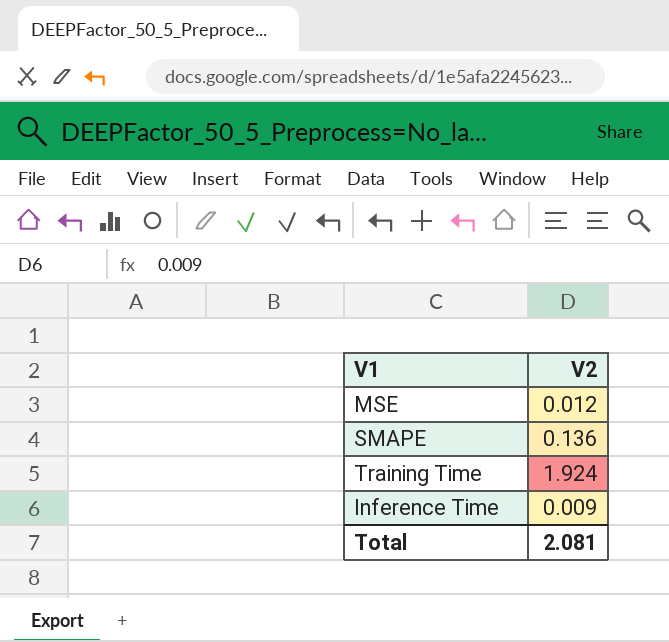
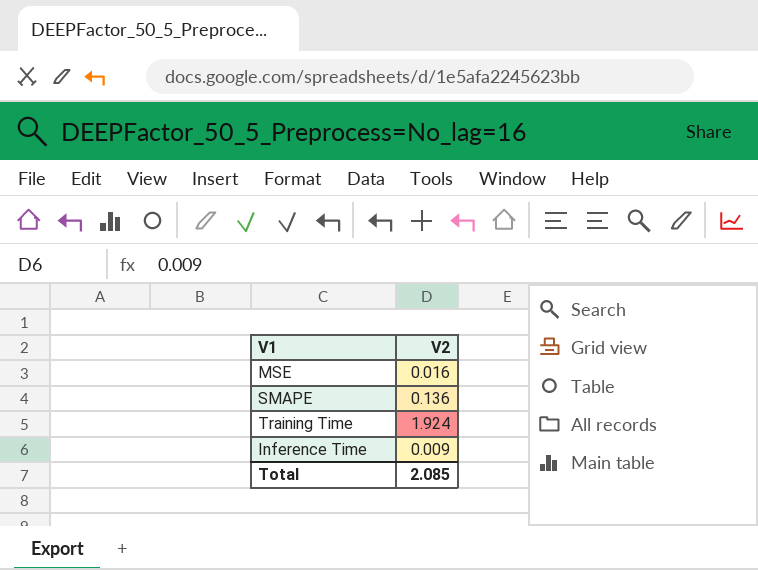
MSE | V2: 0.012 -> 0.016
Total | V2: 2.081 -> 2.085

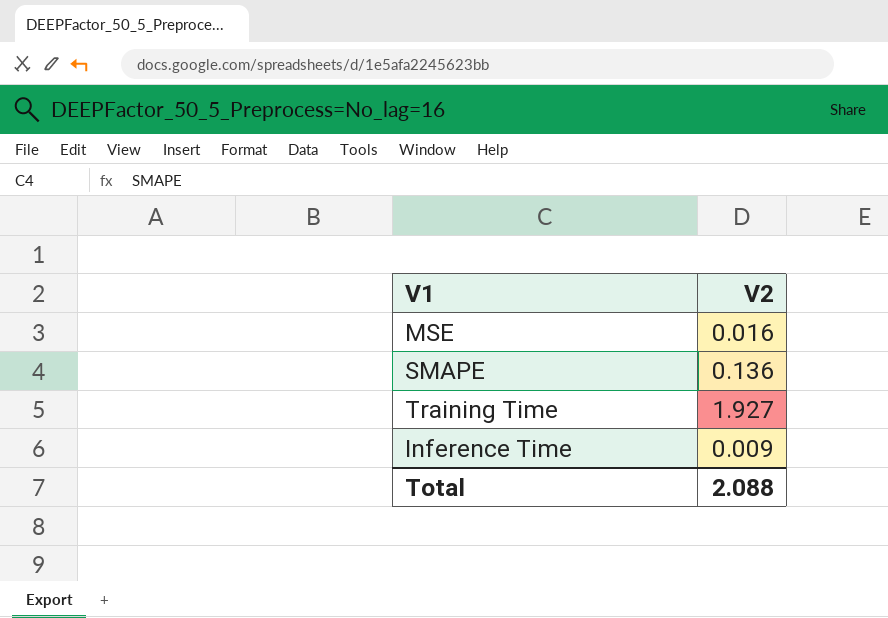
Training Time | V2: 1.924 -> 1.927
Total | V2: 2.085 -> 2.088

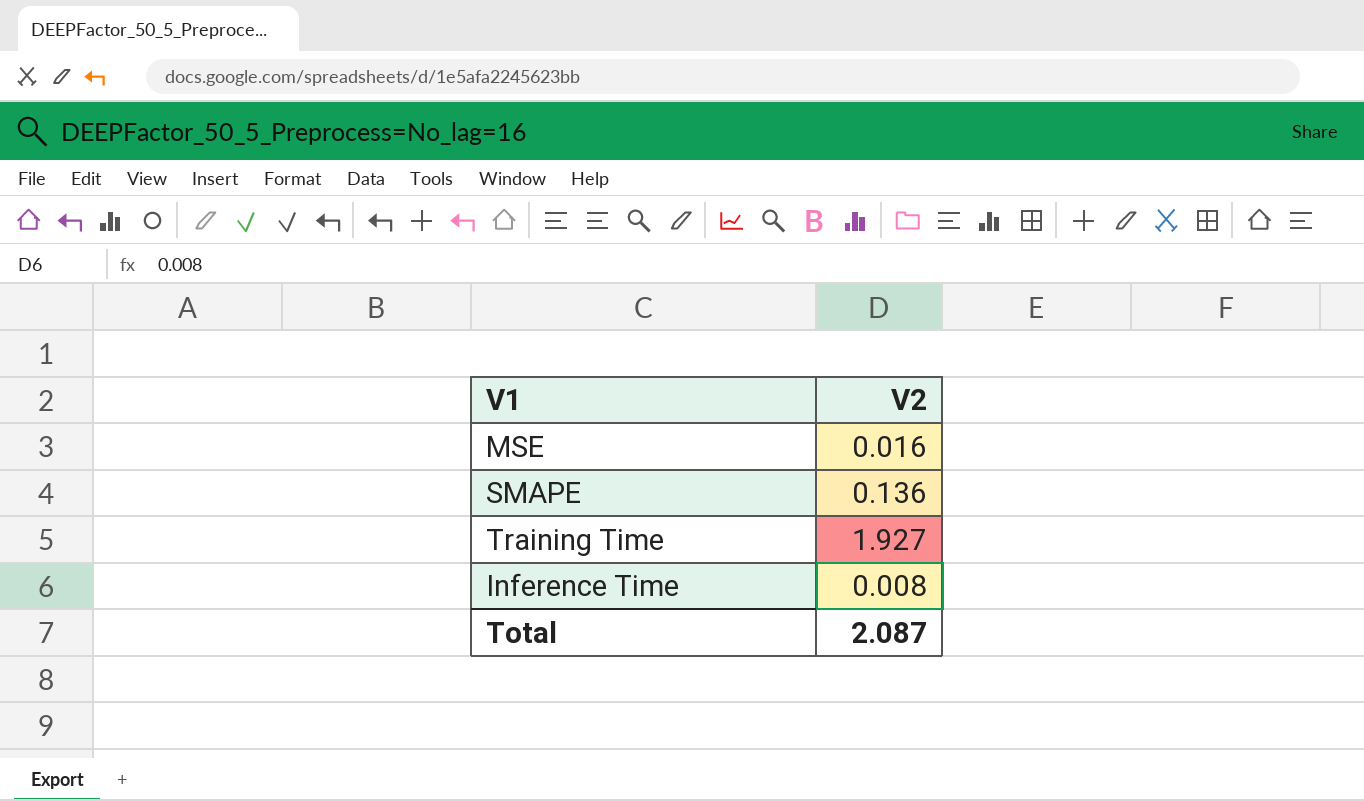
Inference Time | V2: 0.009 -> 0.008
Total | V2: 2.088 -> 2.087

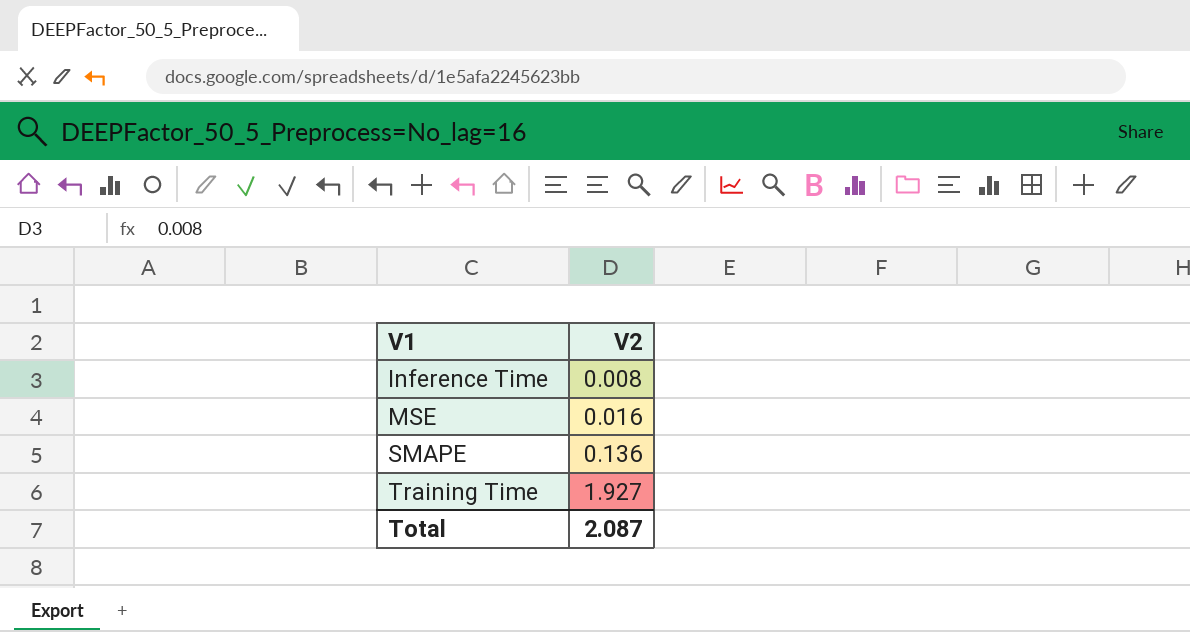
row order: none -> V1 ascending

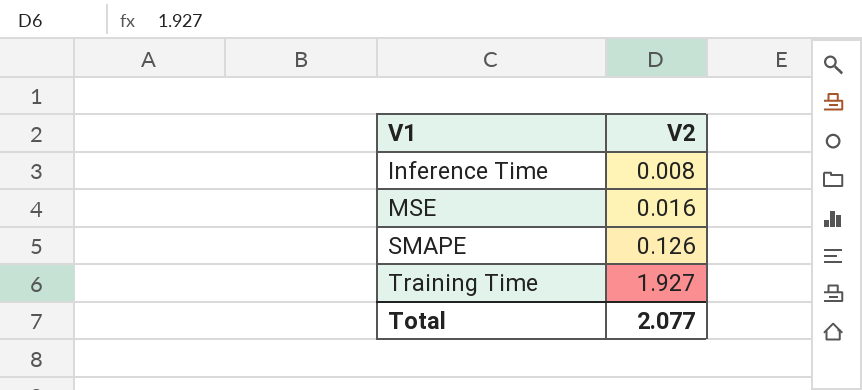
SMAPE | V2: 0.136 -> 0.126
Total | V2: 2.087 -> 2.077

